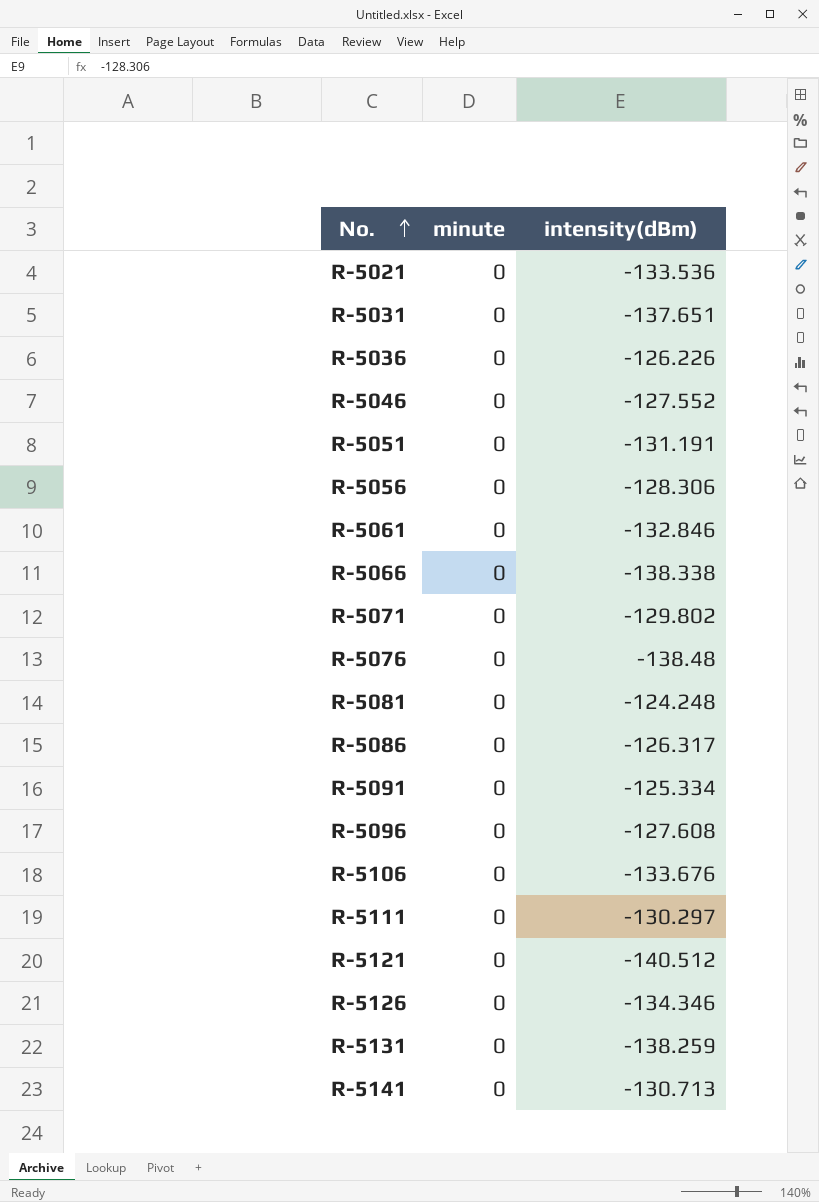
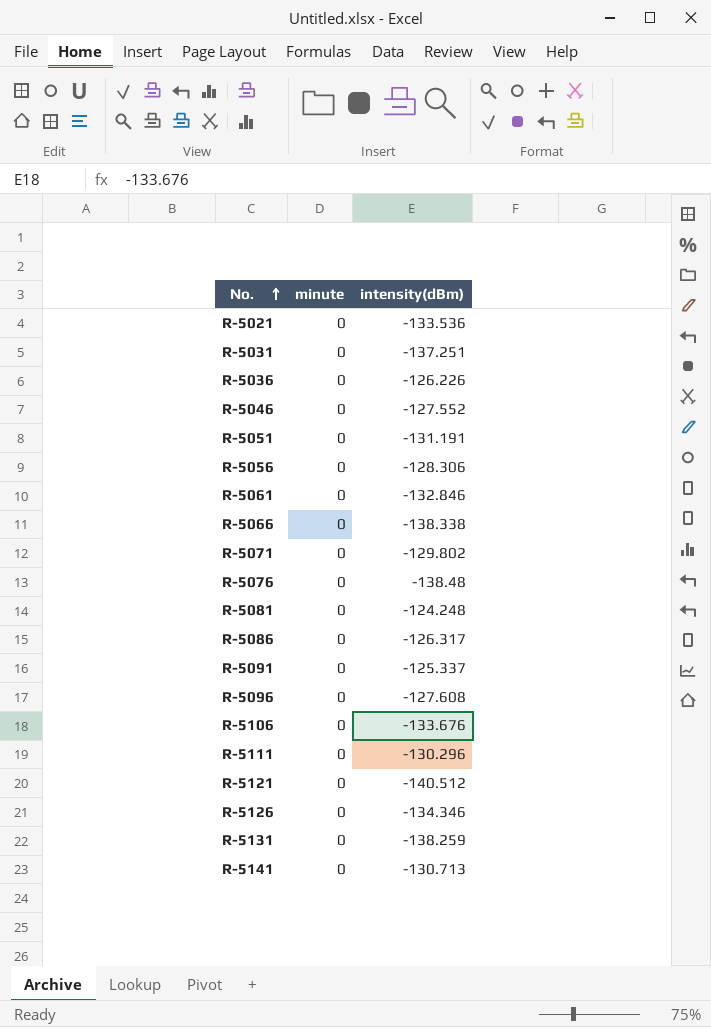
R-5031 | intensity(dBm): -137.651 -> -137.251
R-5091 | intensity(dBm): -125.334 -> -125.337
R-5111 | intensity(dBm): -130.297 -> -130.296

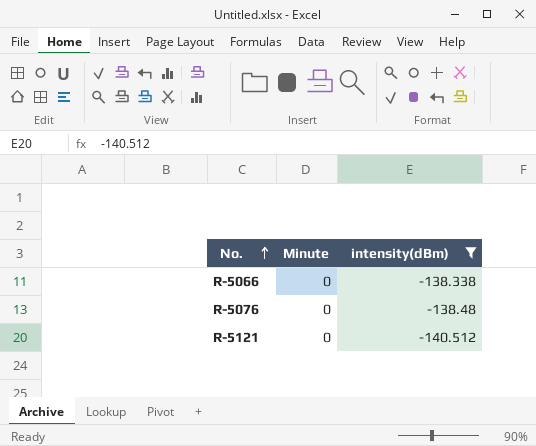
filter: none -> intensity(dBm) <= -138.338
column name: minute -> Minute

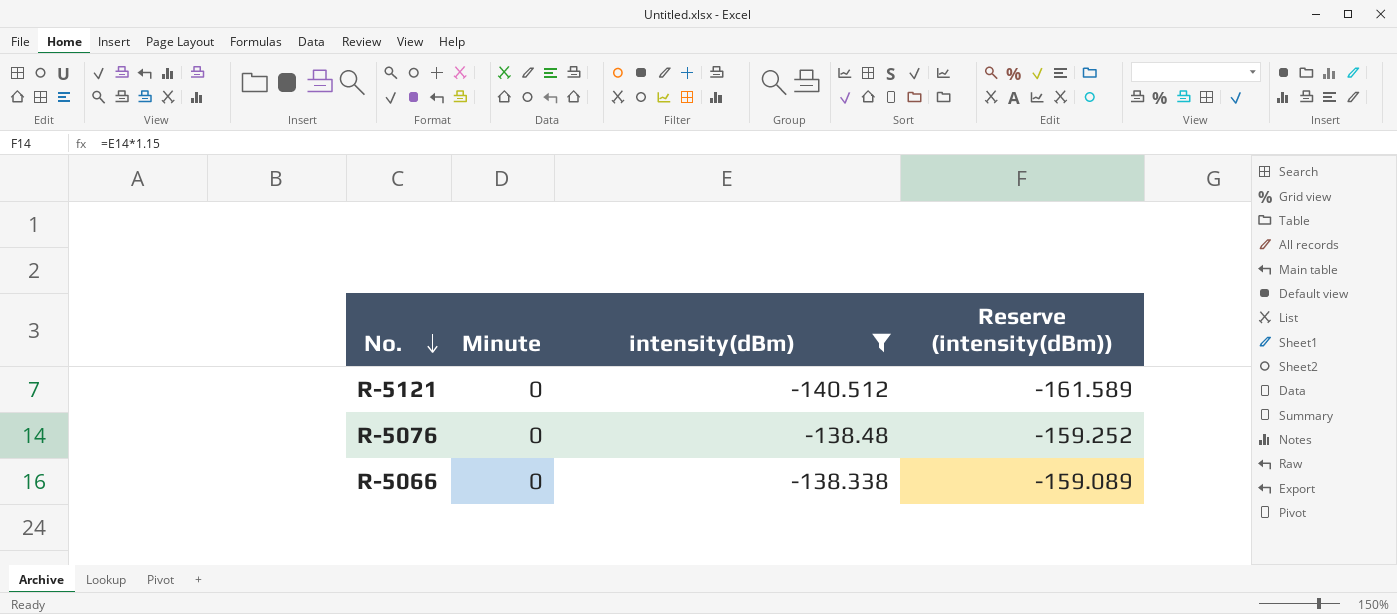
row order: No. ascending -> No. descending
column Reserve (intensity(dBm)) | formula: none -> [intensity(dBm)] * 1.15

